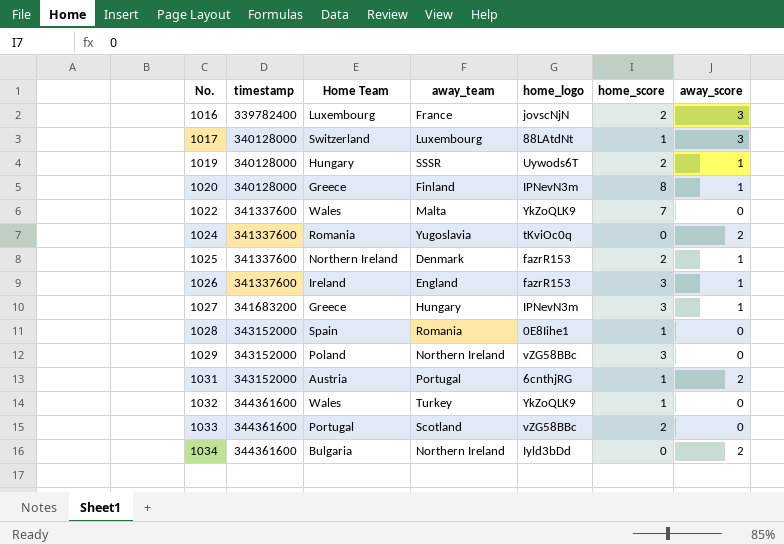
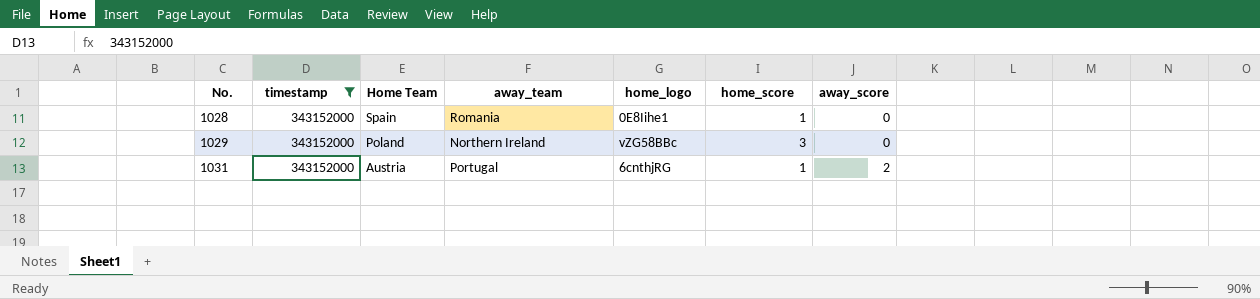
filter: none -> timestamp = 343152000

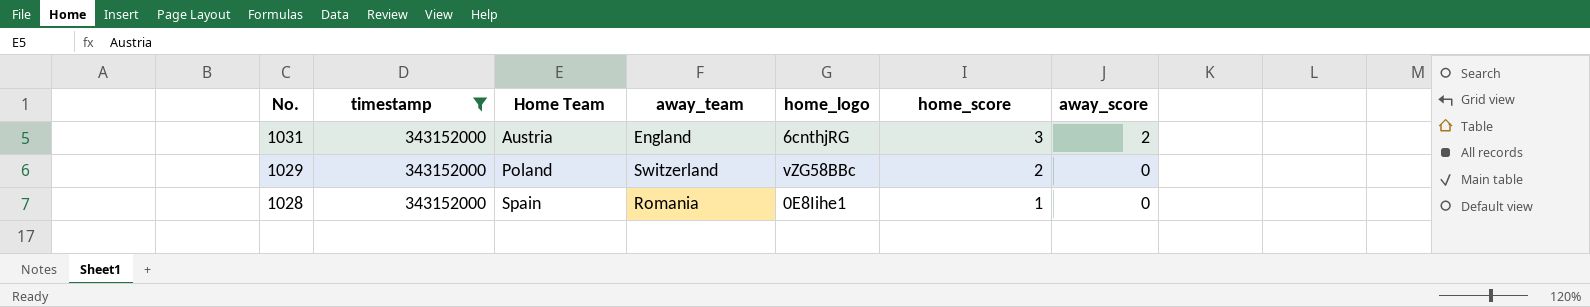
row order: No. ascending -> No. descending
1031 | away_team: Portugal -> England
1031 | home_score: 1 -> 3
1029 | away_team: Northern Ireland -> Switzerland
1029 | home_score: 3 -> 2

